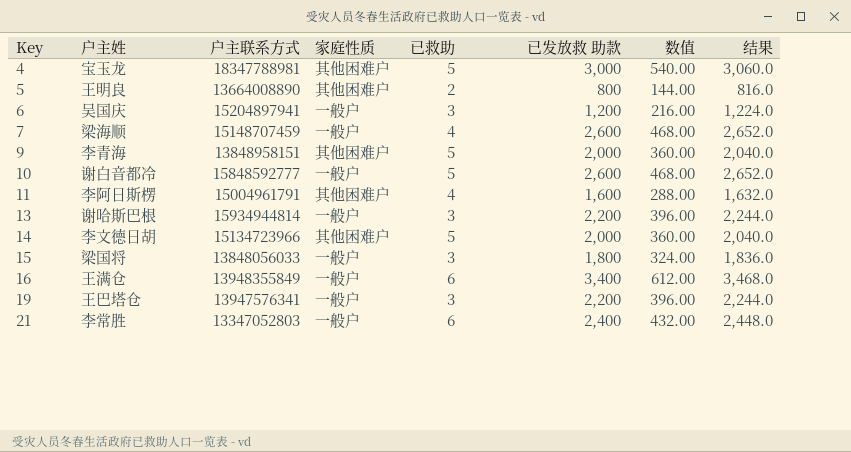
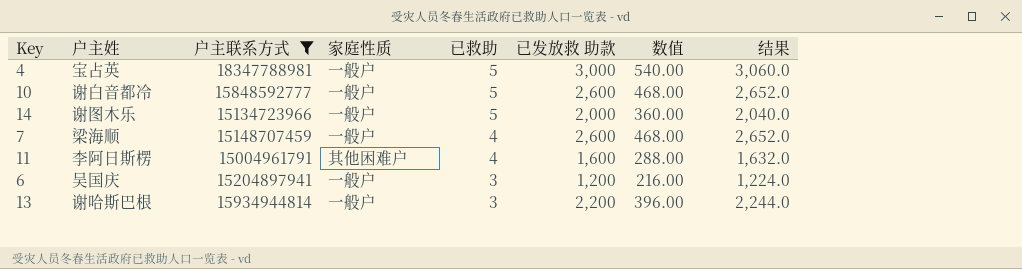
filter: none -> 户主联系方式 >= 15004961791
row order: Key ascending -> 已救助 descending
4 | 户主姓: 宝玉龙 -> 宝占英
4 | 家庭性质: 其他困难户 -> 一般户
14 | 户主姓: 李文德日胡 -> 谢图木乐
14 | 家庭性质: 其他困难户 -> 一般户

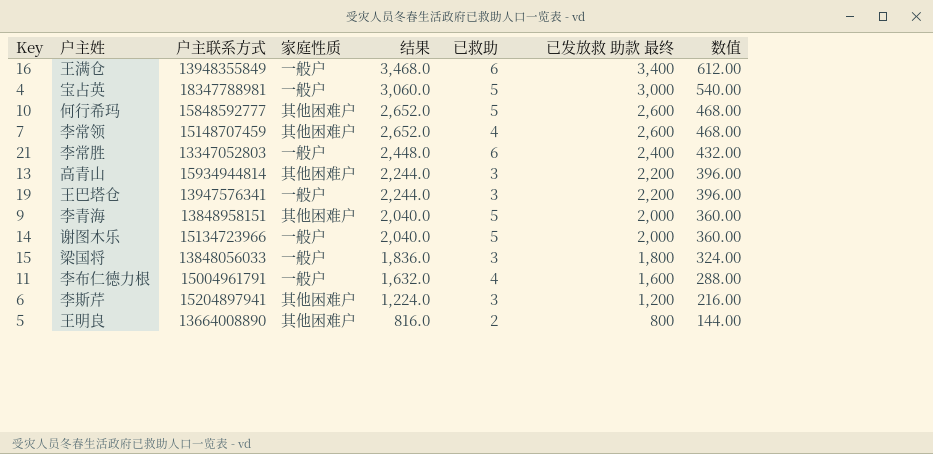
filter: 户主联系方式 >= 15004961791 -> none
row order: 已救助 descending -> 结果 descending
column 结果 | position: 8 -> 5
column name: 已发放救 助款 -> 已发放救 助款 最终
10 | 户主姓: 谢白音都冷 -> 何行希玛
10 | 家庭性质: 一般户 -> 其他困难户
7 | 户主姓: 梁海顺 -> 李常领
7 | 家庭性质: 一般户 -> 其他困难户
13 | 户主姓: 谢哈斯巴根 -> 高青山
13 | 家庭性质: 一般户 -> 其他困难户
11 | 户主姓: 李阿日斯楞 -> 李布仁德力根
11 | 家庭性质: 其他困难户 -> 一般户
6 | 户主姓: 吴国庆 -> 李斯芹
6 | 家庭性质: 一般户 -> 其他困难户

